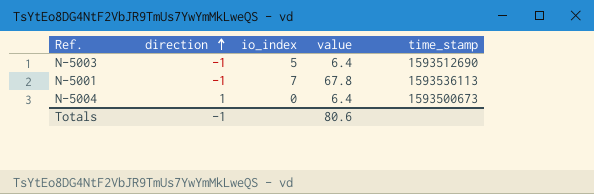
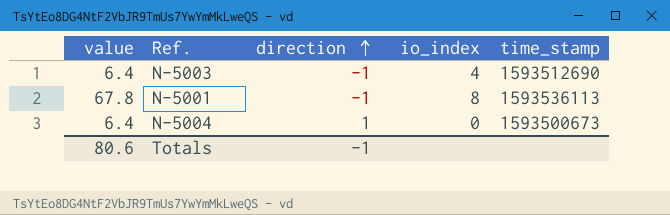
column value | position: 4 -> 1
N-5003 | io_index: 5 -> 4
N-5001 | io_index: 7 -> 8

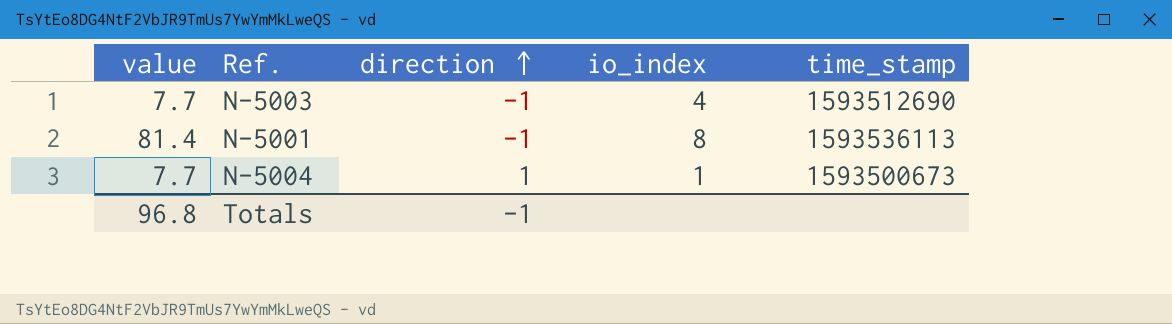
N-5003 | value: 6.4 -> 7.7
N-5001 | value: 67.8 -> 81.4
N-5004 | value: 6.4 -> 7.7
N-5004 | io_index: 0 -> 1
Totals | value: 80.6 -> 96.8

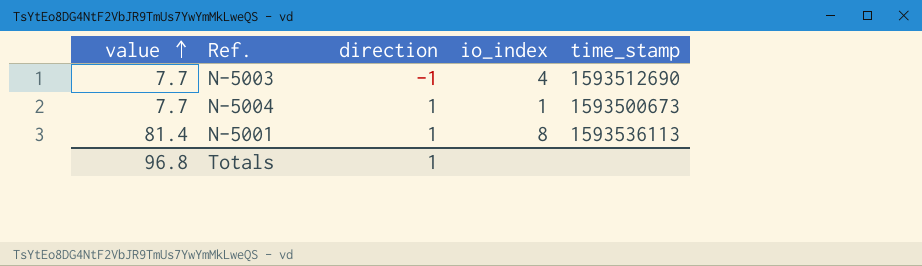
row order: direction ascending -> value ascending
N-5001 | direction: -1 -> 1
Totals | direction: -1 -> 1

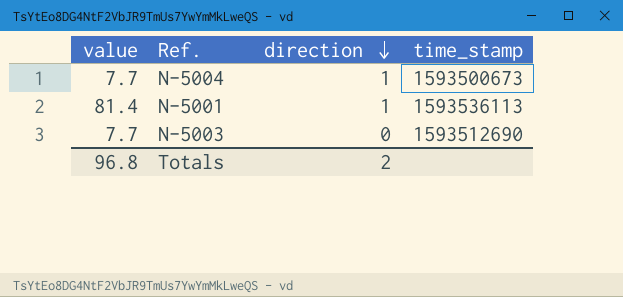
row order: value ascending -> direction descending
column io_index | position: 4 -> none
N-5003 | direction: -1 -> 0
Totals | direction: 1 -> 2

